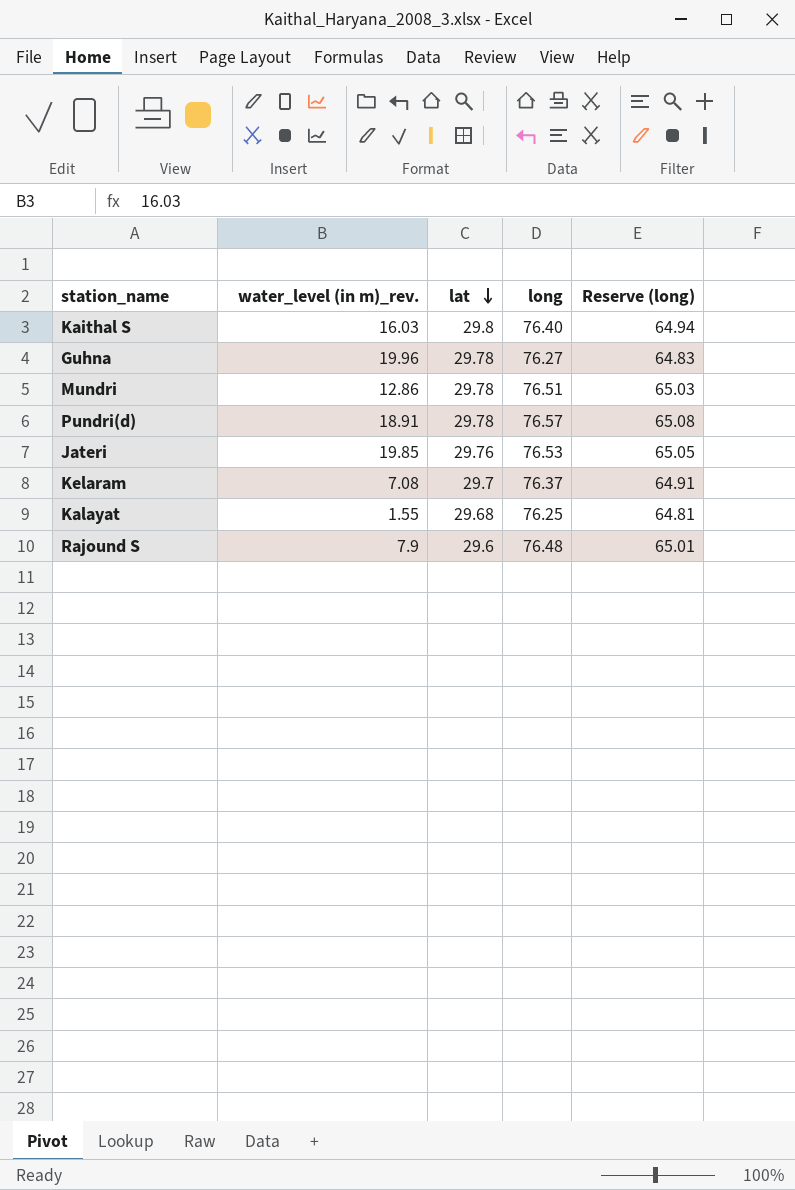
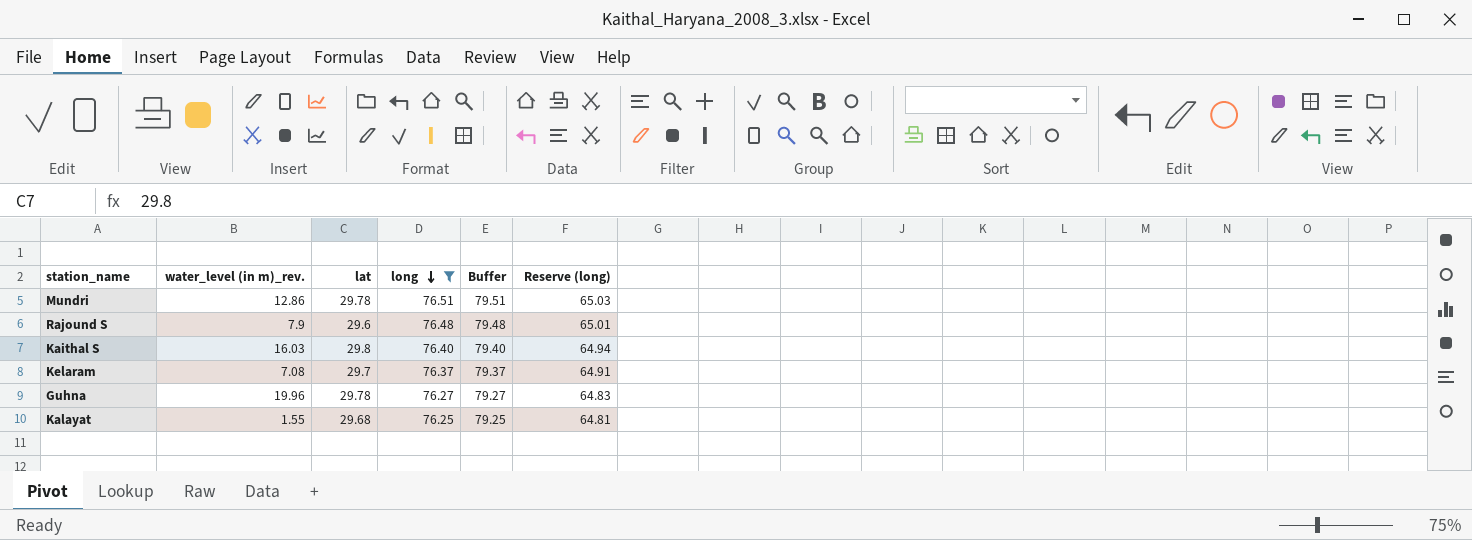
filter: none -> long <= 76.51
row order: lat descending -> long descending
column Buffer | formula: none -> [long] + 3

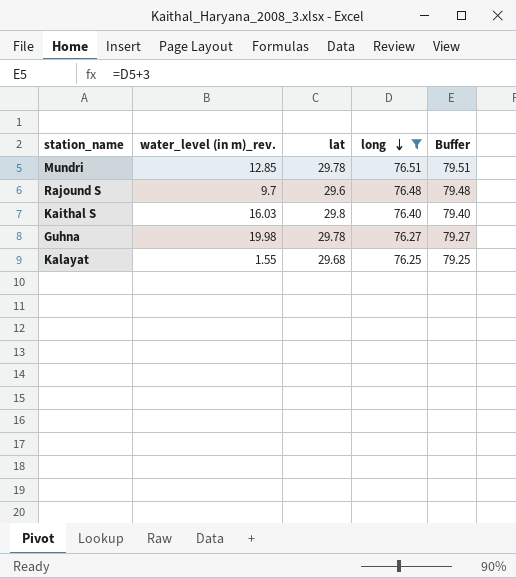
column Reserve (long) | formula: [long] * 0.85 -> none
row Kelaram: 7.08 | 29.7 | 76.37 | 79.37 | 64.91 -> none
Mundri | water_level (in m)_rev.: 12.86 -> 12.85
Rajound S | water_level (in m)_rev.: 7.9 -> 9.7
Guhna | water_level (in m)_rev.: 19.96 -> 19.98

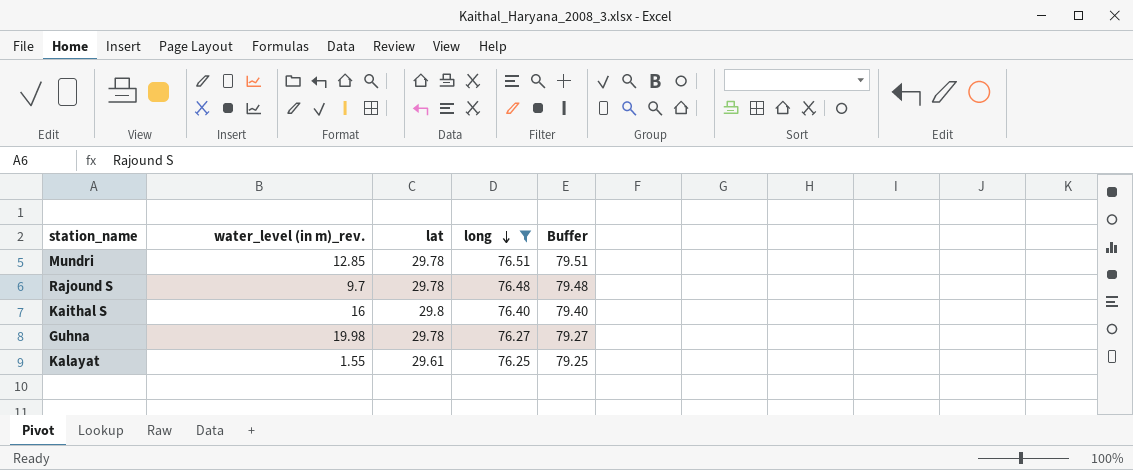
Rajound S | lat: 29.6 -> 29.78
Kaithal S | water_level (in m)_rev.: 16.03 -> 16
Kalayat | lat: 29.68 -> 29.61

